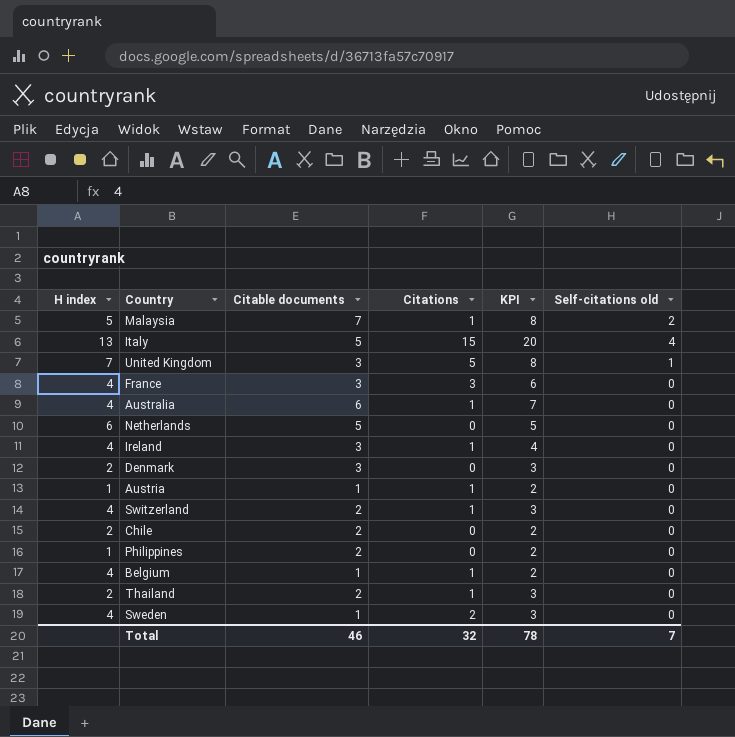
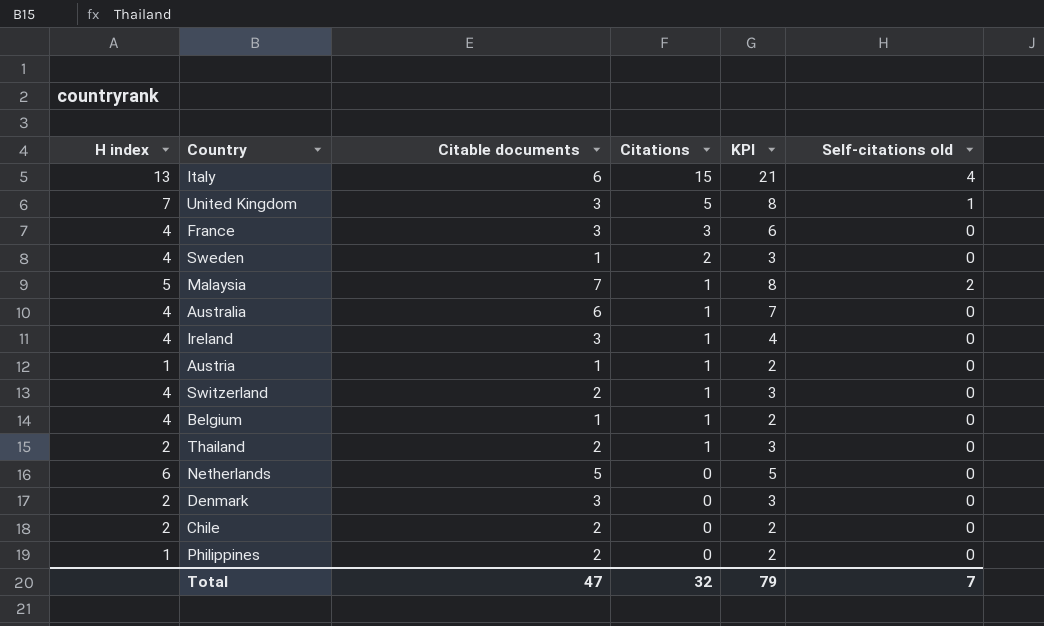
row order: none -> Citations descending
Italy | Citable documents: 5 -> 6
Italy | KPI: 20 -> 21
Total | Citable documents: 46 -> 47
Total | KPI: 78 -> 79

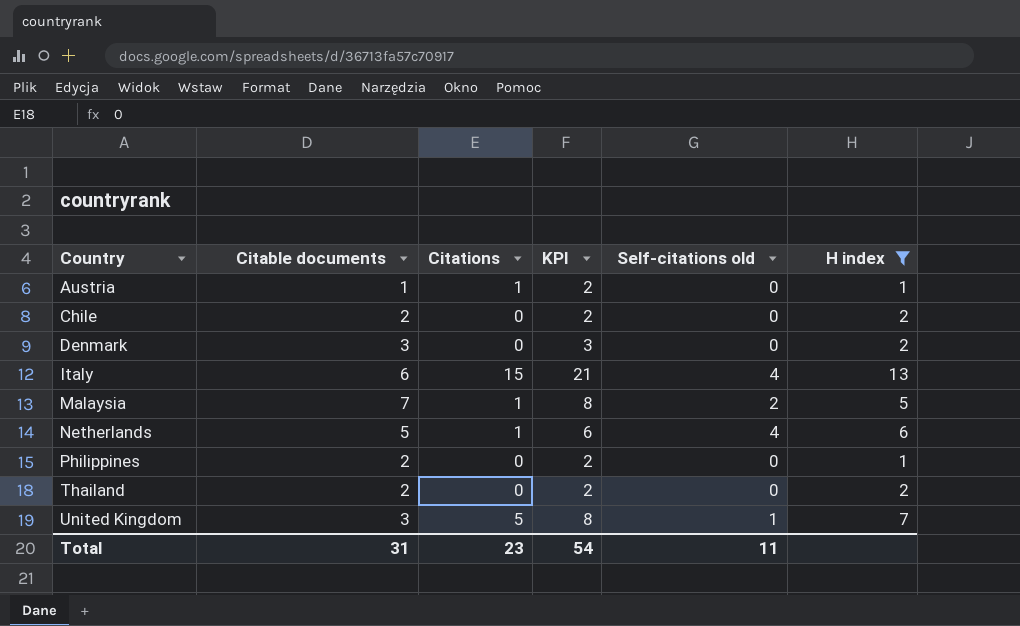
filter: none -> H index != 4
row order: Citations descending -> Country ascending
column H index | position: 1 -> 6
Netherlands | Citations: 0 -> 1
Netherlands | KPI: 5 -> 6
Netherlands | Self-citations old: 0 -> 4
Thailand | Citations: 1 -> 0
Thailand | KPI: 3 -> 2
Total | Citable documents: 47 -> 31
Total | Citations: 32 -> 23
Total | KPI: 79 -> 54
Total | Self-citations old: 7 -> 11

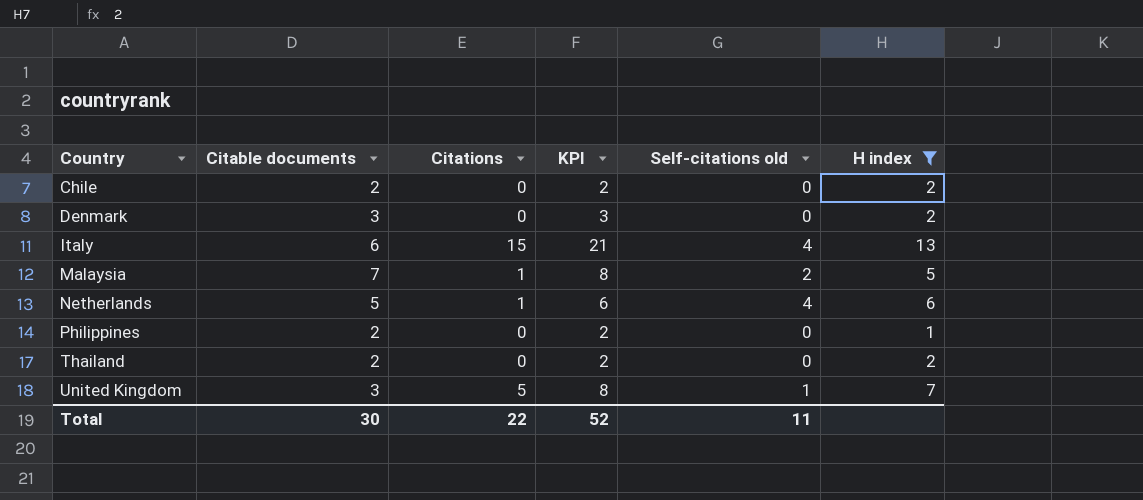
row Austria: 1 | 1 | 2 | 0 | 1 -> none
Total | Citable documents: 31 -> 30
Total | Citations: 23 -> 22
Total | KPI: 54 -> 52

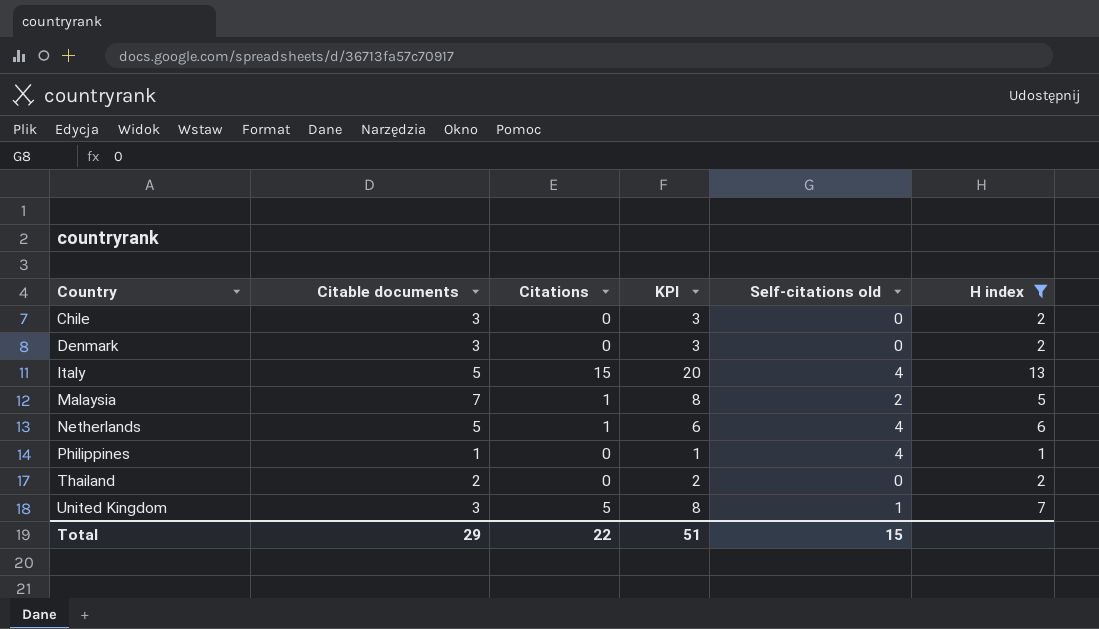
Chile | Citable documents: 2 -> 3
Chile | KPI: 2 -> 3
Italy | Citable documents: 6 -> 5
Italy | KPI: 21 -> 20
Philippines | Citable documents: 2 -> 1
Philippines | KPI: 2 -> 1
Philippines | Self-citations old: 0 -> 4
Total | Citable documents: 30 -> 29
Total | KPI: 52 -> 51
Total | Self-citations old: 11 -> 15

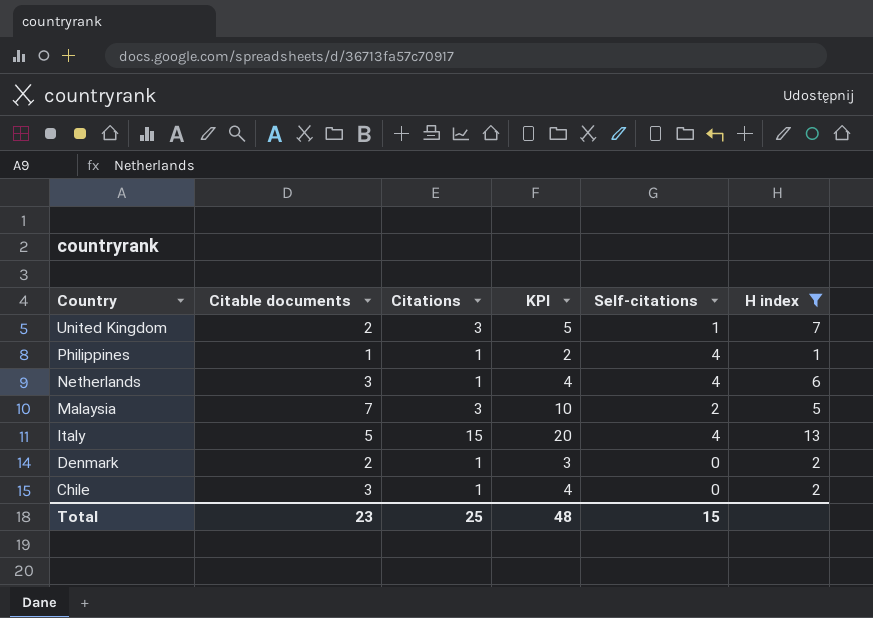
row order: Country ascending -> Country descending
column name: Self-citations old -> Self-citations
row Thailand: 2 | 0 | 2 | 0 | 2 -> none
United Kingdom | Citable documents: 3 -> 2
United Kingdom | Citations: 5 -> 3
United Kingdom | KPI: 8 -> 5
Philippines | Citations: 0 -> 1
Philippines | KPI: 1 -> 2
Netherlands | Citable documents: 5 -> 3
Netherlands | KPI: 6 -> 4
Malaysia | Citations: 1 -> 3
Malaysia | KPI: 8 -> 10
Denmark | Citable documents: 3 -> 2
Denmark | Citations: 0 -> 1
Chile | Citations: 0 -> 1
Chile | KPI: 3 -> 4
Total | Citable documents: 29 -> 23
Total | Citations: 22 -> 25
Total | KPI: 51 -> 48

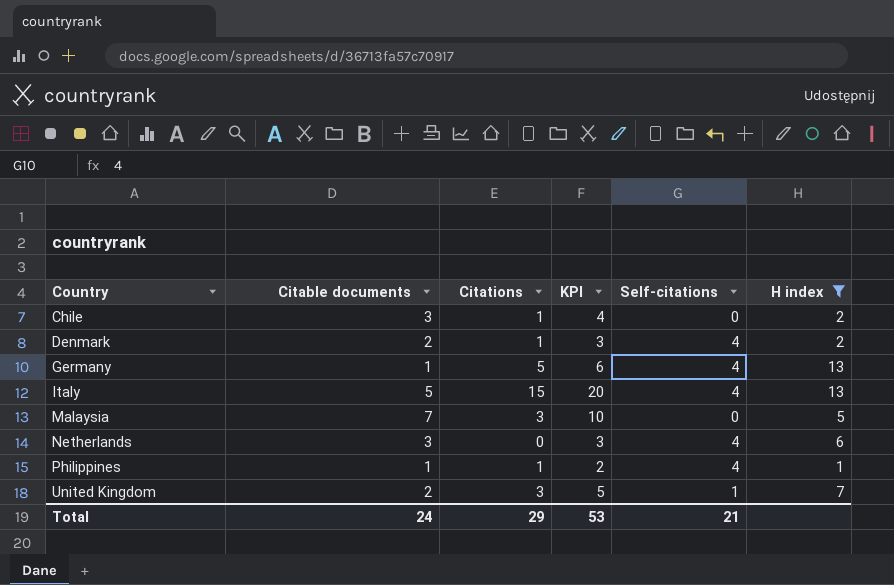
row order: Country descending -> Country ascending
Denmark | Self-citations: 0 -> 4
row Germany: none -> 1 | 5 | 6 | 4 | 13
Malaysia | Self-citations: 2 -> 0
Netherlands | Citations: 1 -> 0
Netherlands | KPI: 4 -> 3
Total | Citable documents: 23 -> 24
Total | Citations: 25 -> 29
Total | KPI: 48 -> 53
Total | Self-citations: 15 -> 21

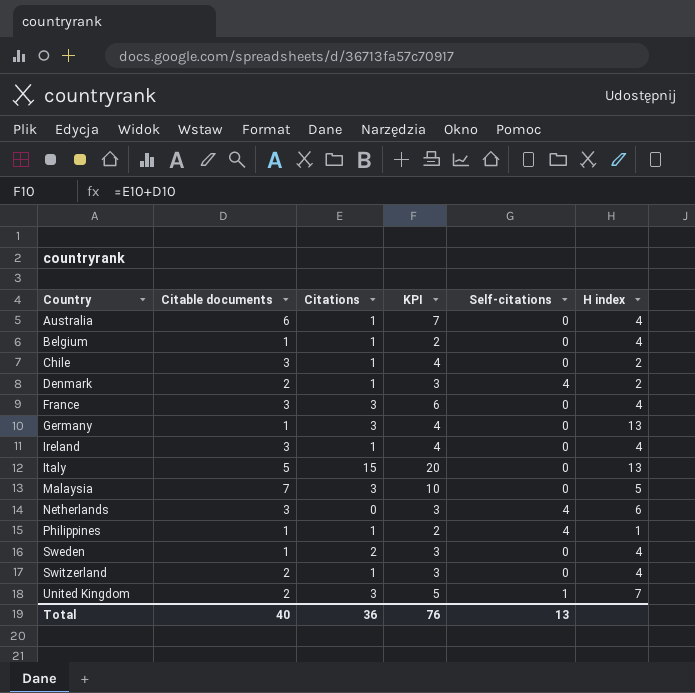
filter: H index != 4 -> none
Germany | Citations: 5 -> 3
Germany | KPI: 6 -> 4
Germany | Self-citations: 4 -> 0
Italy | Self-citations: 4 -> 0
Total | Citable documents: 24 -> 40
Total | Citations: 29 -> 36
Total | KPI: 53 -> 76
Total | Self-citations: 21 -> 13

